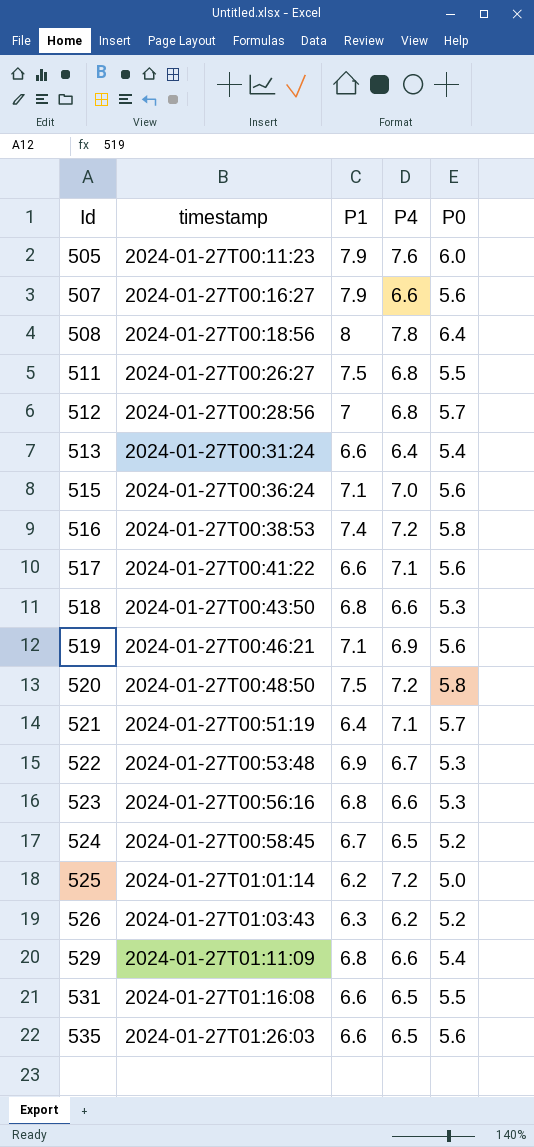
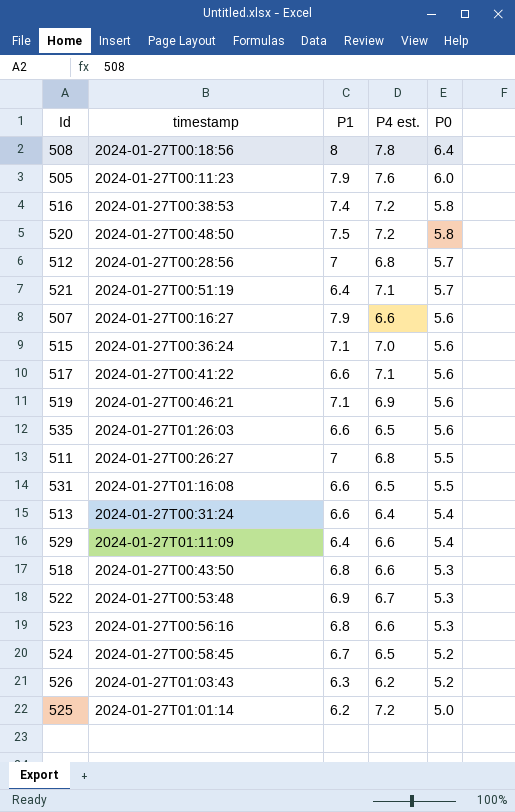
row order: Id ascending -> P0 descending
column name: P4 -> P4 est.
511 | P1: 7.5 -> 7
529 | P1: 6.8 -> 6.4

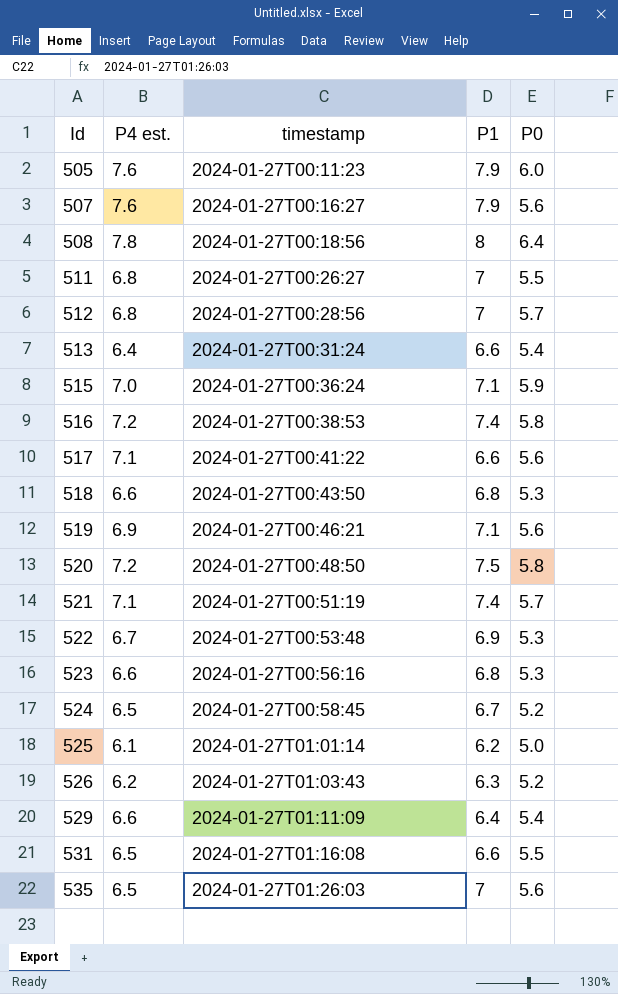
row order: P0 descending -> Id ascending
column P4 est. | position: 4 -> 2
507 | P4 est.: 6.6 -> 7.6
515 | P0: 5.6 -> 5.9
521 | P1: 6.4 -> 7.4
525 | P4 est.: 7.2 -> 6.1
535 | P1: 6.6 -> 7

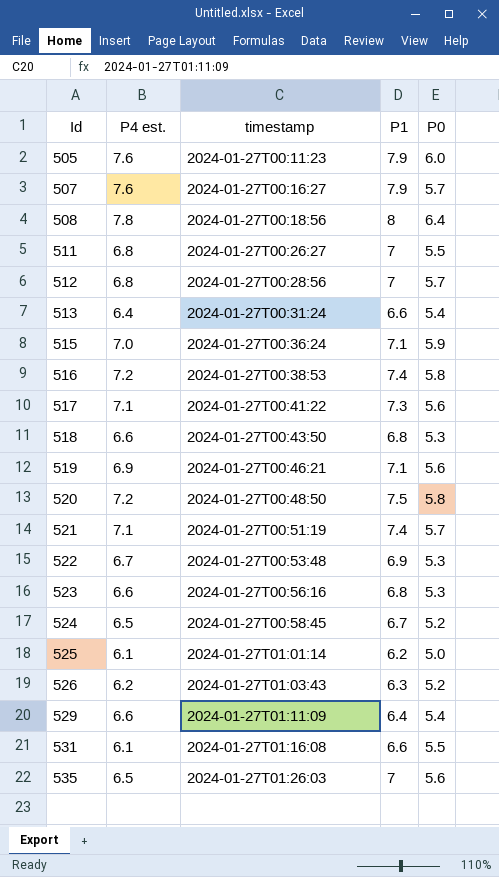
507 | P0: 5.6 -> 5.7
517 | P1: 6.6 -> 7.3
531 | P4 est.: 6.5 -> 6.1

